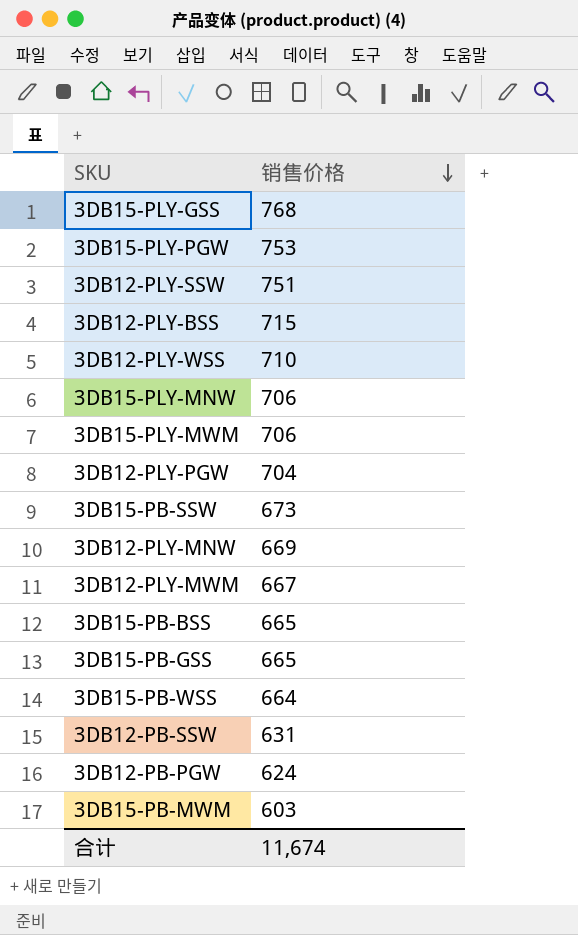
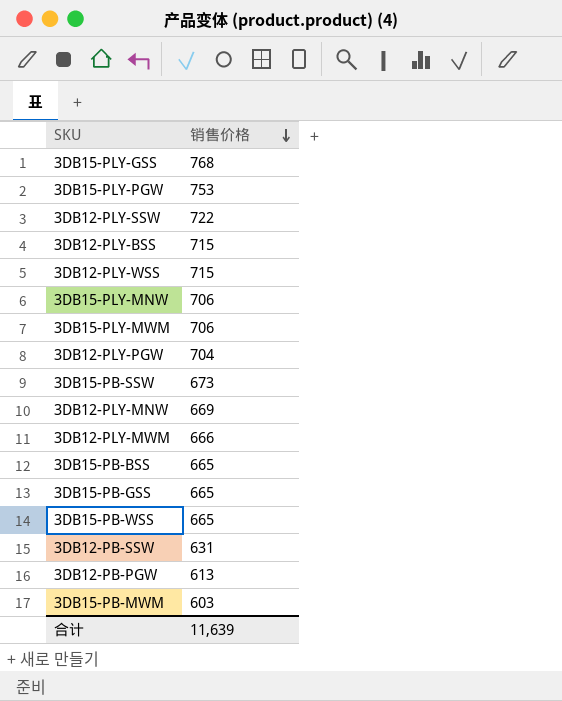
3DB12-PLY-SSW | 销售价格: 751 -> 722
3DB12-PLY-WSS | 销售价格: 710 -> 715
3DB12-PLY-MWM | 销售价格: 667 -> 666
3DB15-PB-WSS | 销售价格: 664 -> 665
3DB12-PB-PGW | 销售价格: 624 -> 613
合计 | 销售价格: 11,674 -> 11,639

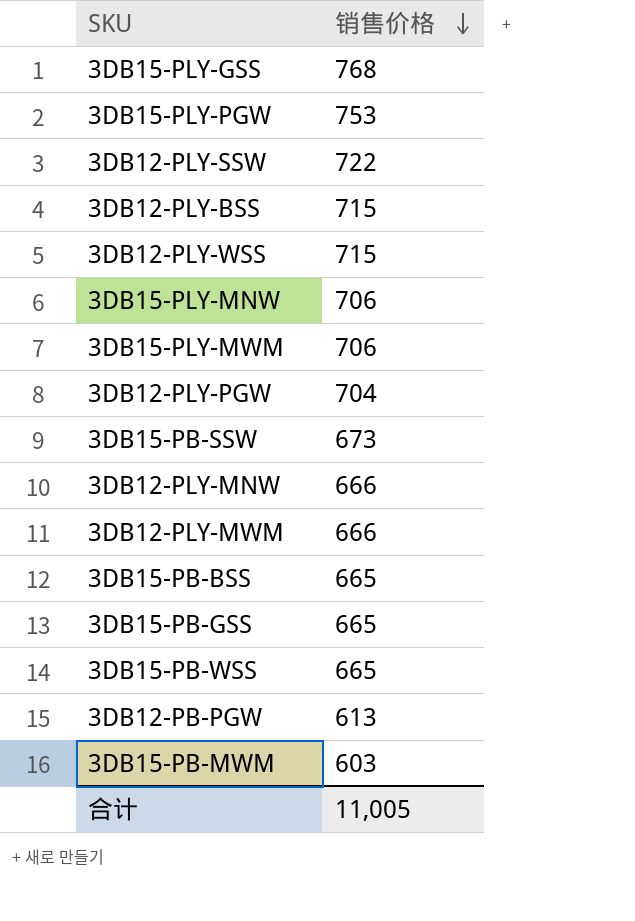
row 3DB12-PB-SSW: 631 -> none
3DB12-PLY-MNW | 销售价格: 669 -> 666
合计 | 销售价格: 11,639 -> 11,005

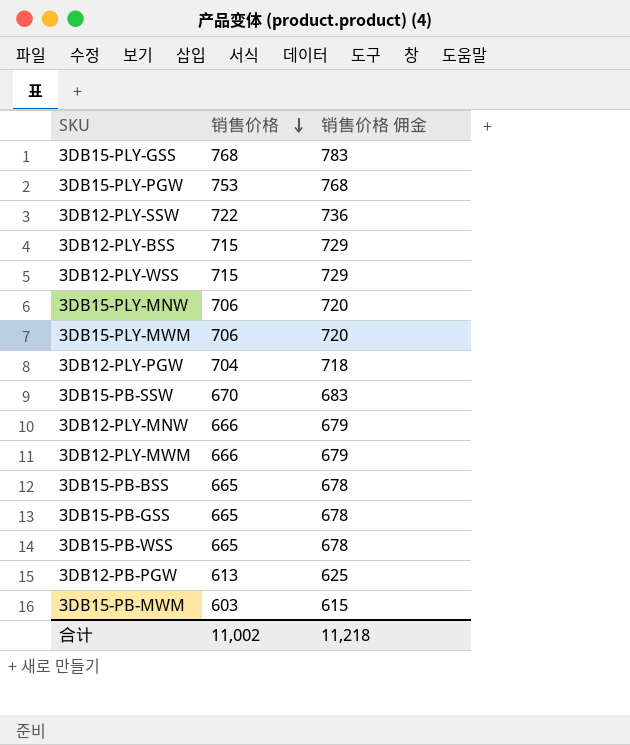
column 销售价格 佣金 | formula: none -> [销售价格] * 1.02
3DB15-PB-SSW | 销售价格: 673 -> 670
合计 | 销售价格: 11,005 -> 11,002

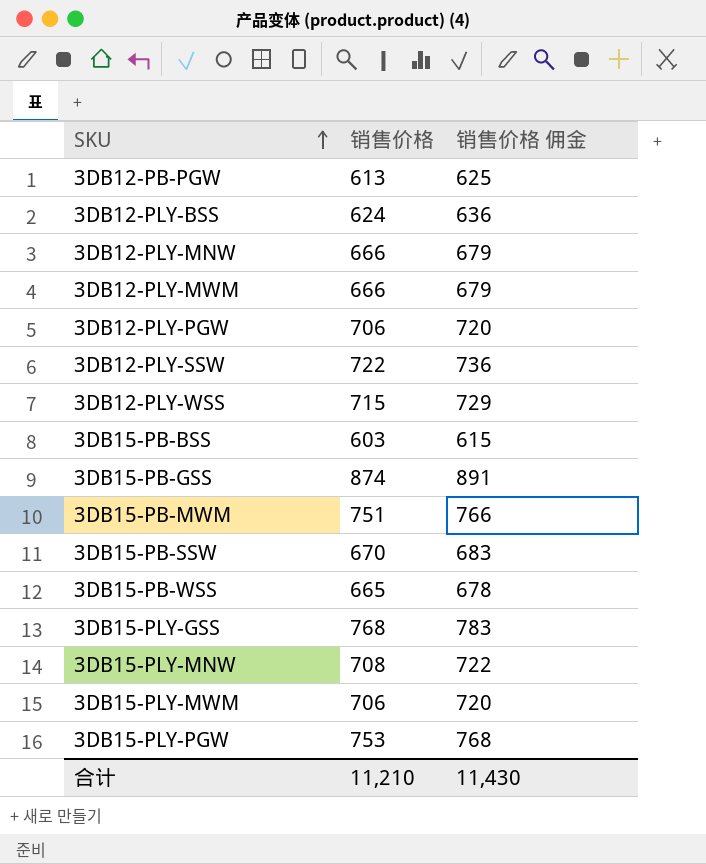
row order: 销售价格 descending -> SKU ascending
3DB12-PLY-BSS | 销售价格: 715 -> 624
3DB12-PLY-BSS | 销售价格 佣金: 729 -> 636
3DB12-PLY-PGW | 销售价格: 704 -> 706
3DB12-PLY-PGW | 销售价格 佣金: 718 -> 720
3DB15-PB-BSS | 销售价格: 665 -> 603
3DB15-PB-BSS | 销售价格 佣金: 678 -> 615
3DB15-PB-GSS | 销售价格: 665 -> 874
3DB15-PB-GSS | 销售价格 佣金: 678 -> 891
3DB15-PB-MWM | 销售价格: 603 -> 751
3DB15-PB-MWM | 销售价格 佣金: 615 -> 766
3DB15-PLY-MNW | 销售价格: 706 -> 708
3DB15-PLY-MNW | 销售价格 佣金: 720 -> 722
合计 | 销售价格: 11,002 -> 11,210
合计 | 销售价格 佣金: 11,218 -> 11,430

